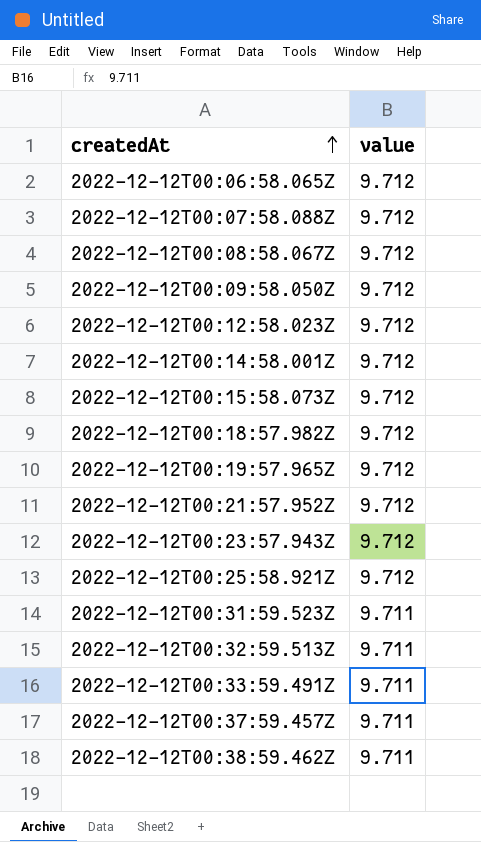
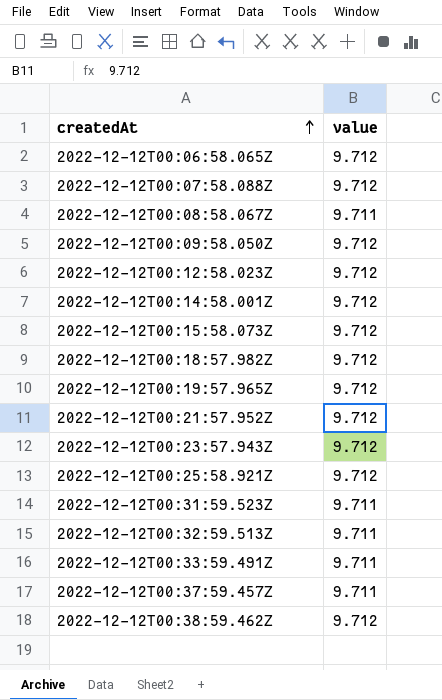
2022-12-12T00:08:58.067Z | value: 9.712 -> 9.711
2022-12-12T00:38:59.462Z | value: 9.711 -> 9.712

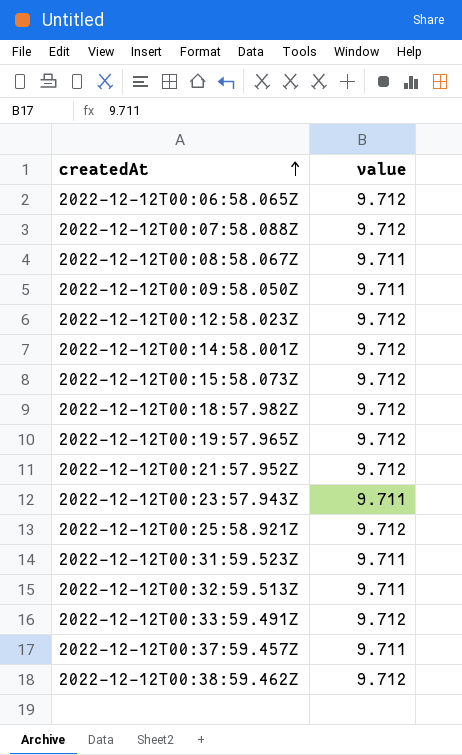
2022-12-12T00:09:58.050Z | value: 9.712 -> 9.711
2022-12-12T00:23:57.943Z | value: 9.712 -> 9.711
2022-12-12T00:33:59.491Z | value: 9.711 -> 9.712

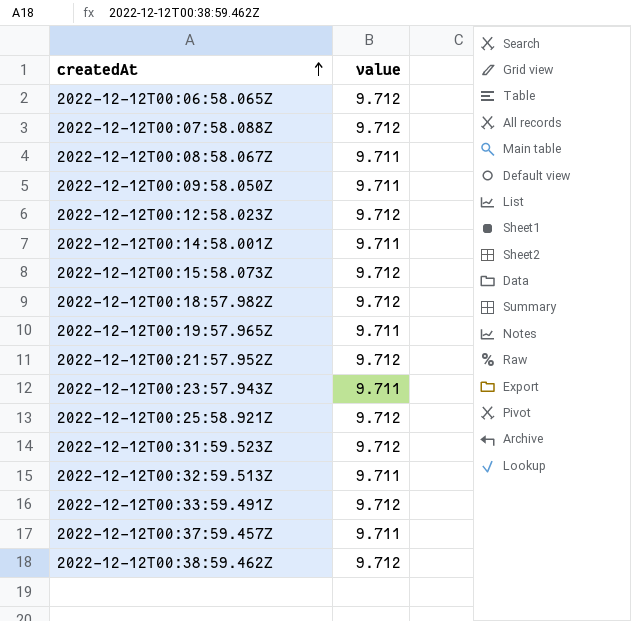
2022-12-12T00:14:58.001Z | value: 9.712 -> 9.711
2022-12-12T00:19:57.965Z | value: 9.712 -> 9.711
2022-12-12T00:31:59.523Z | value: 9.711 -> 9.712

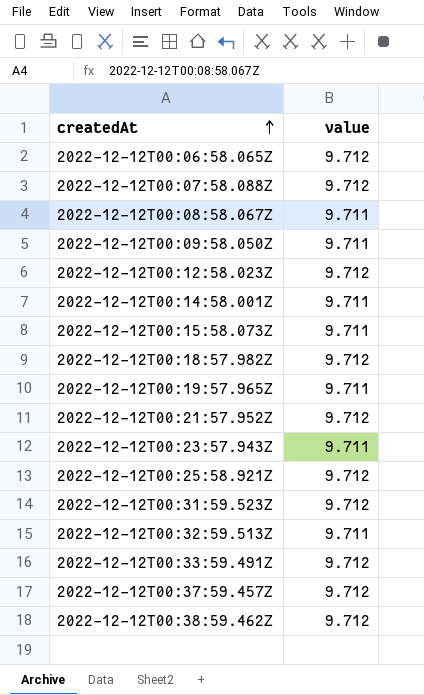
2022-12-12T00:15:58.073Z | value: 9.712 -> 9.711
2022-12-12T00:37:59.457Z | value: 9.711 -> 9.712

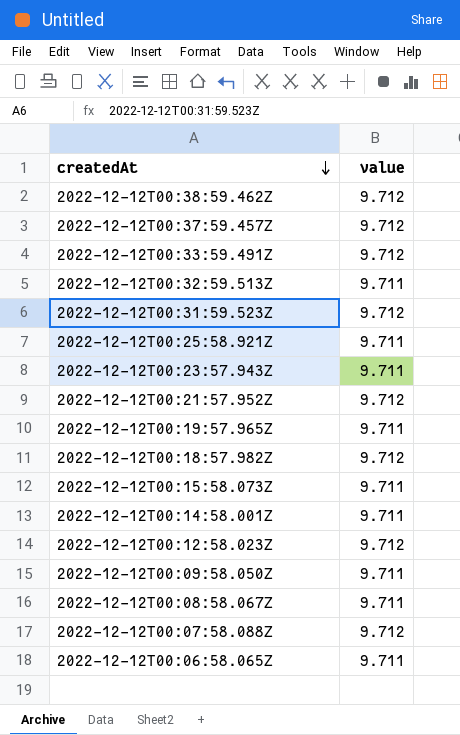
row order: createdAt ascending -> createdAt descending
2022-12-12T00:25:58.921Z | value: 9.712 -> 9.711
2022-12-12T00:06:58.065Z | value: 9.712 -> 9.711

